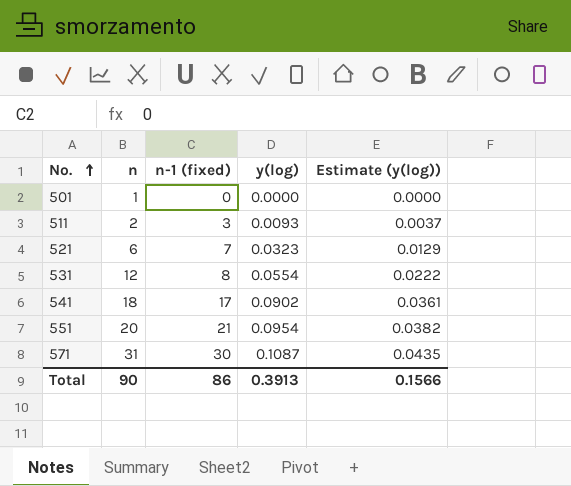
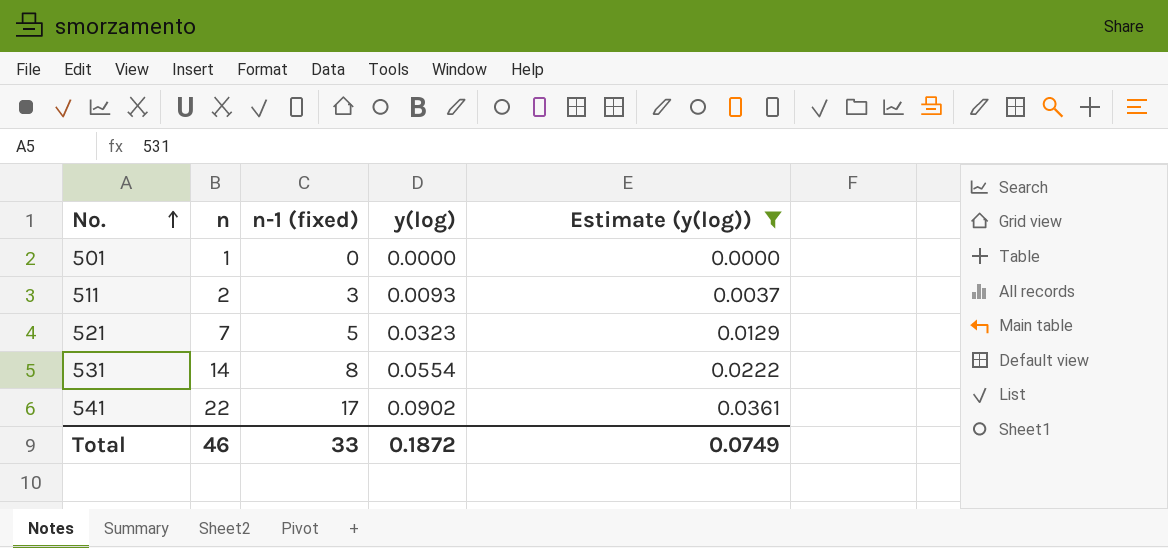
filter: none -> Estimate (y(log)) <= 0.0361
521 | n: 6 -> 7
521 | n-1 (fixed): 7 -> 5
531 | n: 12 -> 14
541 | n: 18 -> 22
Total | n: 90 -> 46
Total | n-1 (fixed): 86 -> 33
Total | y(log): 0.3913 -> 0.1872
Total | Estimate (y(log)): 0.1566 -> 0.0749

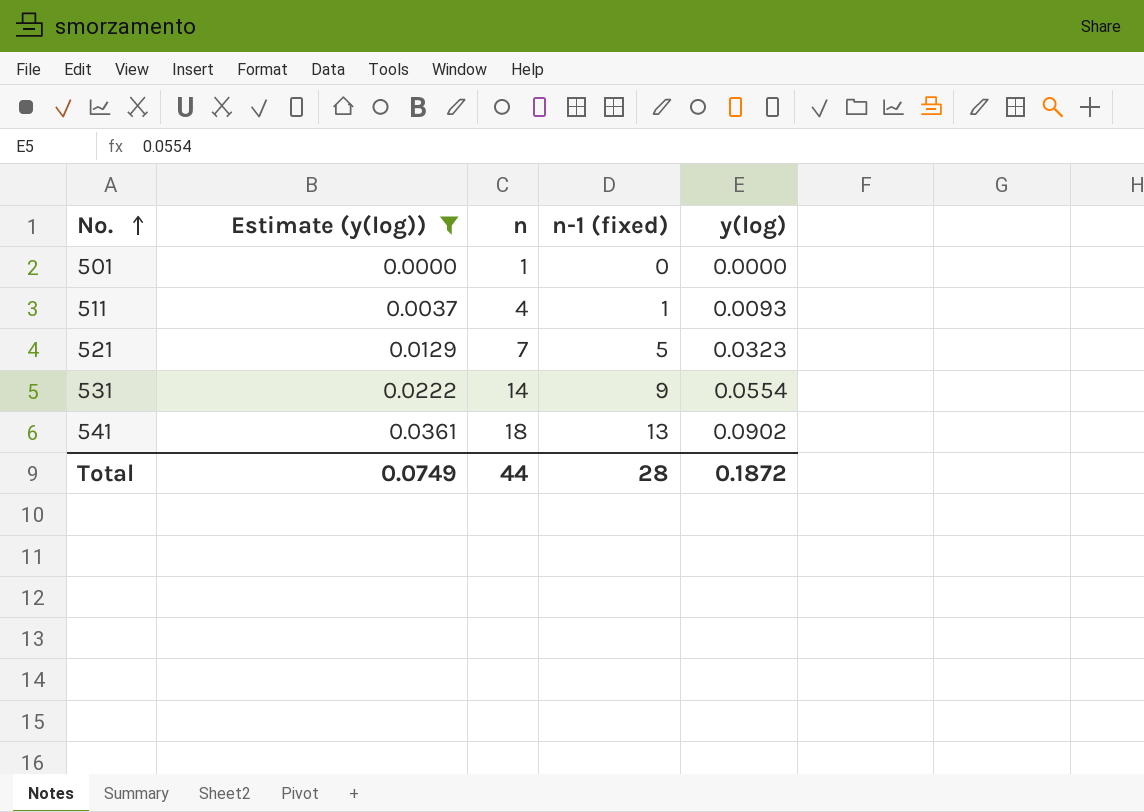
column Estimate (y(log)) | position: 5 -> 2
511 | n: 2 -> 4
511 | n-1 (fixed): 3 -> 1
531 | n-1 (fixed): 8 -> 9
541 | n: 22 -> 18
541 | n-1 (fixed): 17 -> 13
Total | n: 46 -> 44
Total | n-1 (fixed): 33 -> 28

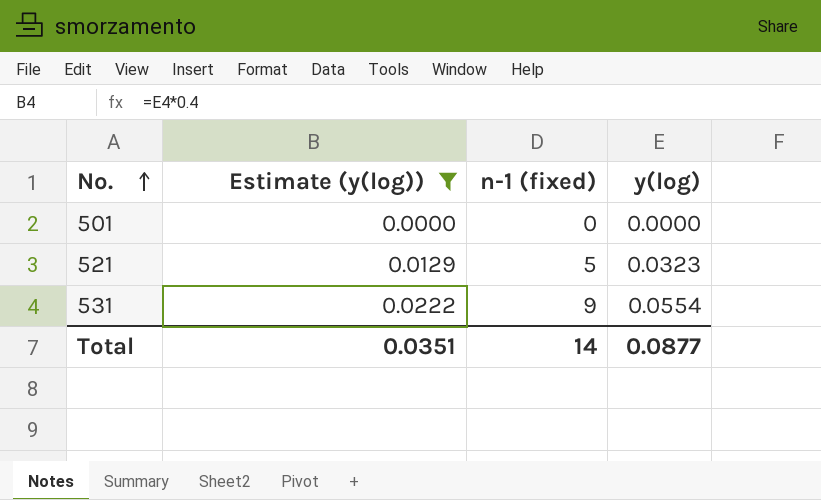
column n | position: 3 -> none
row 511: 0.0037 | 4 | 1 | 0.0093 -> none
row 541: 0.0361 | 18 | 13 | 0.0902 -> none
Total | Estimate (y(log)): 0.0749 -> 0.0351
Total | n-1 (fixed): 28 -> 14
Total | y(log): 0.1872 -> 0.0877

